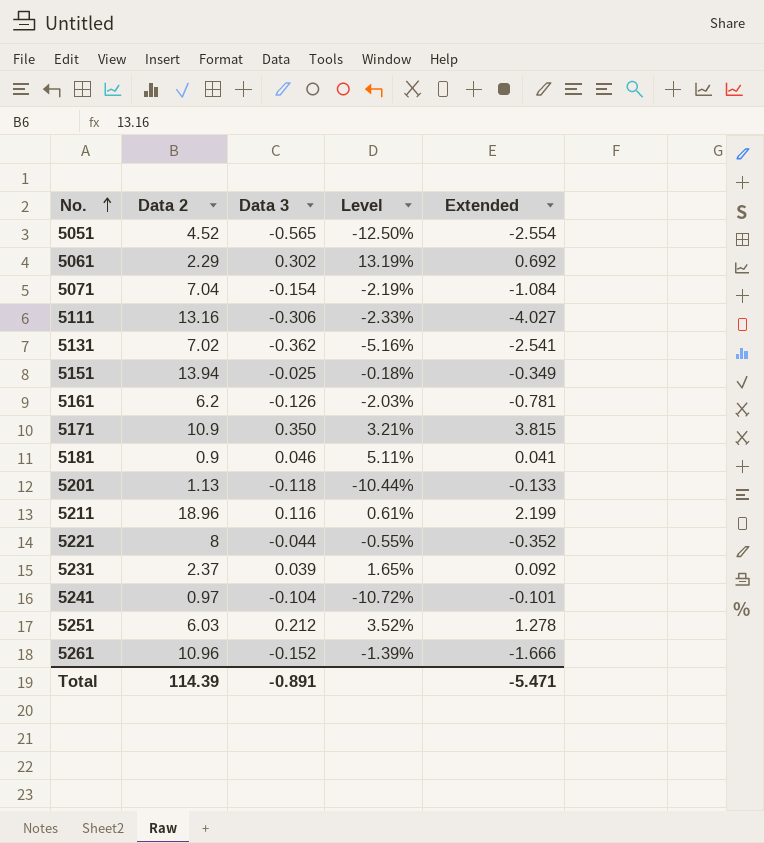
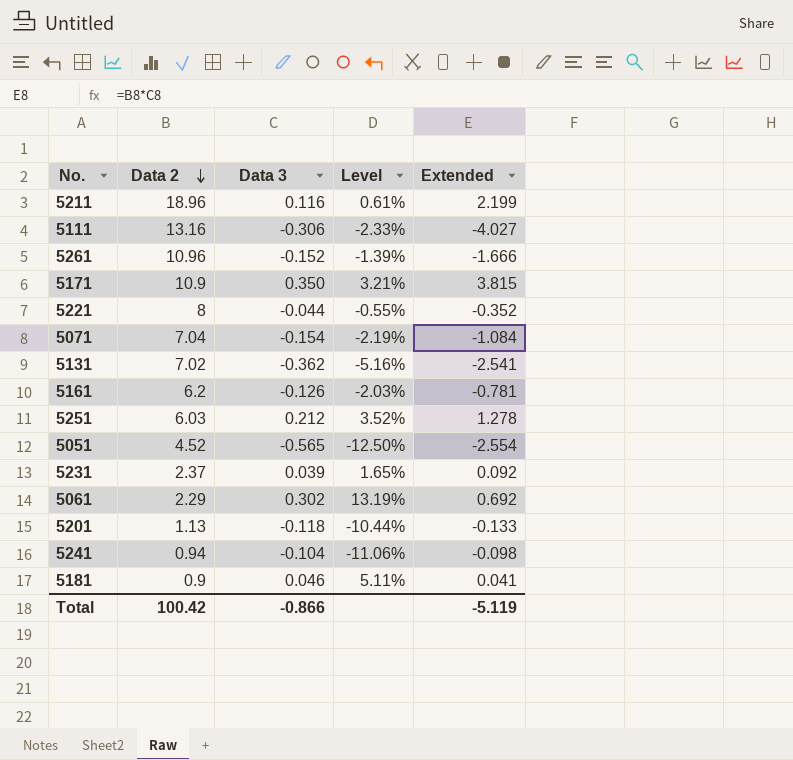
row order: No. ascending -> Data 2 descending
row 5151: 13.94 | -0.025 | -0.18% | -0.349 -> none
5241 | Data 2: 0.97 -> 0.94
5241 | Level: -10.72% -> -11.06%
5241 | Extended: -0.101 -> -0.098
Total | Data 2: 114.39 -> 100.42
Total | Data 3: -0.891 -> -0.866
Total | Extended: -5.471 -> -5.119

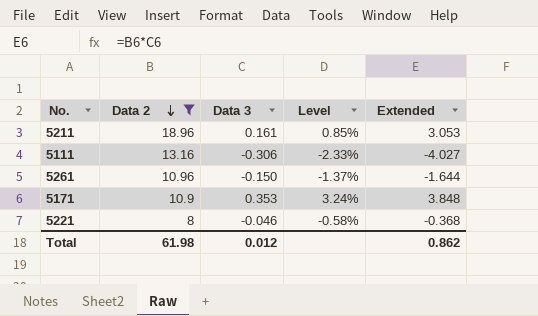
filter: none -> Data 2 >= 8
5211 | Data 3: 0.116 -> 0.161
5211 | Level: 0.61% -> 0.85%
5211 | Extended: 2.199 -> 3.053
5261 | Data 3: -0.152 -> -0.150
5261 | Level: -1.39% -> -1.37%
5261 | Extended: -1.666 -> -1.644
5171 | Data 3: 0.350 -> 0.353
5171 | Level: 3.21% -> 3.24%
5171 | Extended: 3.815 -> 3.848
5221 | Data 3: -0.044 -> -0.046
5221 | Level: -0.55% -> -0.58%
5221 | Extended: -0.352 -> -0.368
Total | Data 2: 100.42 -> 61.98
Total | Data 3: -0.866 -> 0.012
Total | Extended: -5.119 -> 0.862

